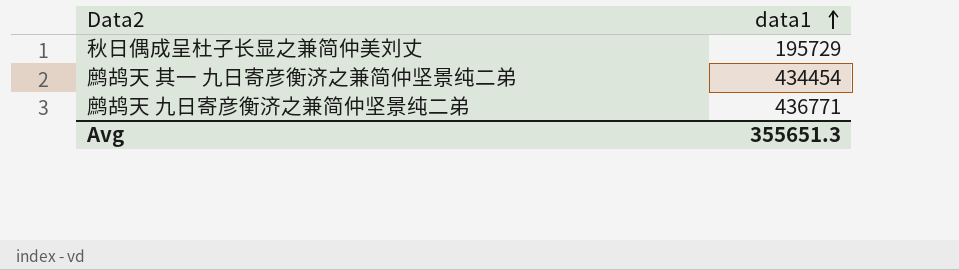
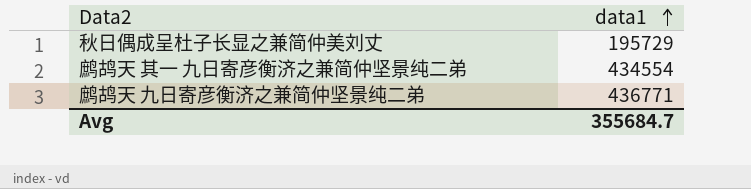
鹧鸪天 其一 九日寄彦衡济之兼简仲坚景纯二弟 | data1: 434454 -> 434554
Avg | data1: 355651.3 -> 355684.7

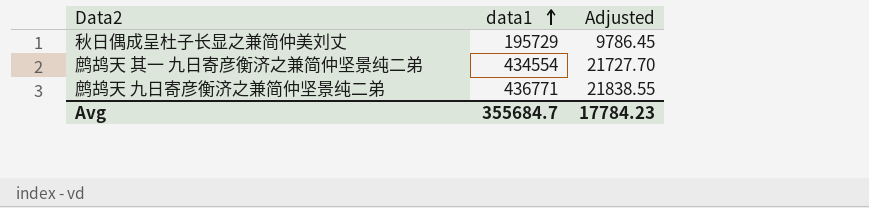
column Adjusted | formula: none -> [data1] * 0.05

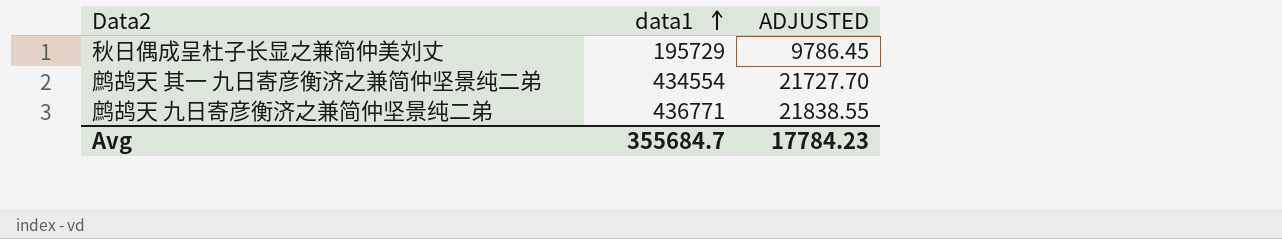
column name: Adjusted -> ADJUSTED

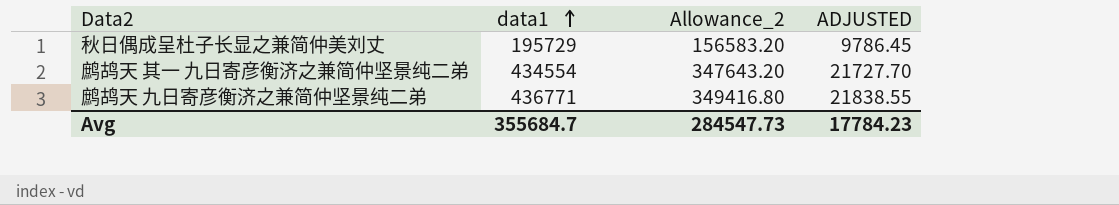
column Allowance_2 | formula: none -> [data1] * 0.8

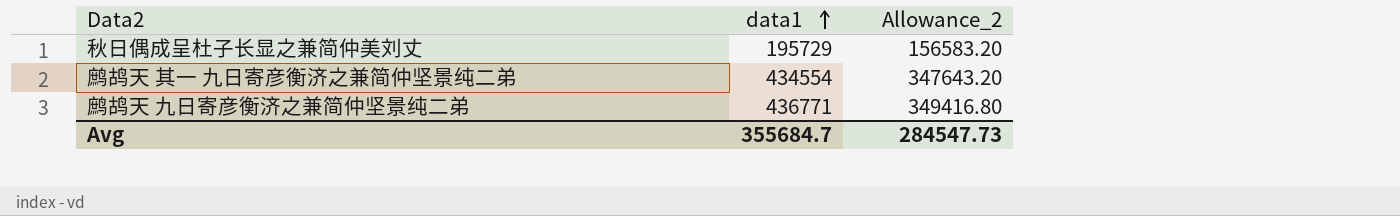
column ADJUSTED | formula: [data1] * 0.05 -> none

